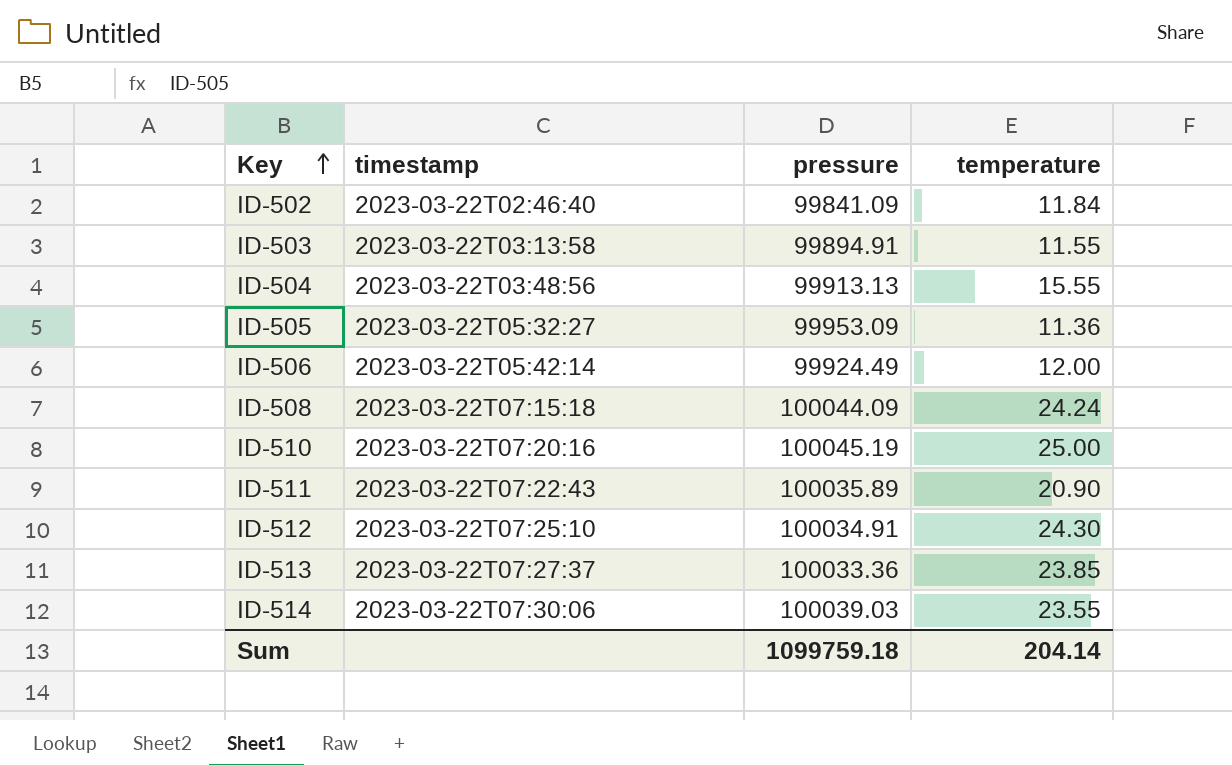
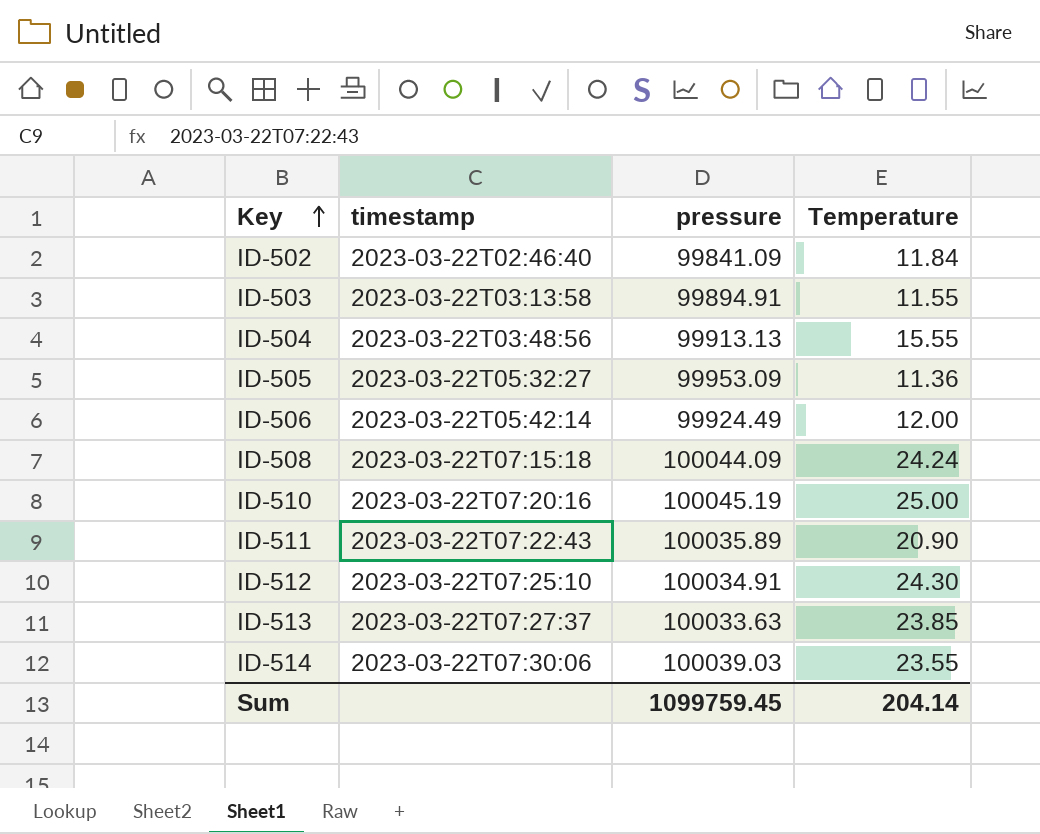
column name: temperature -> Temperature
ID-513 | pressure: 100033.36 -> 100033.63
Sum | pressure: 1099759.18 -> 1099759.45

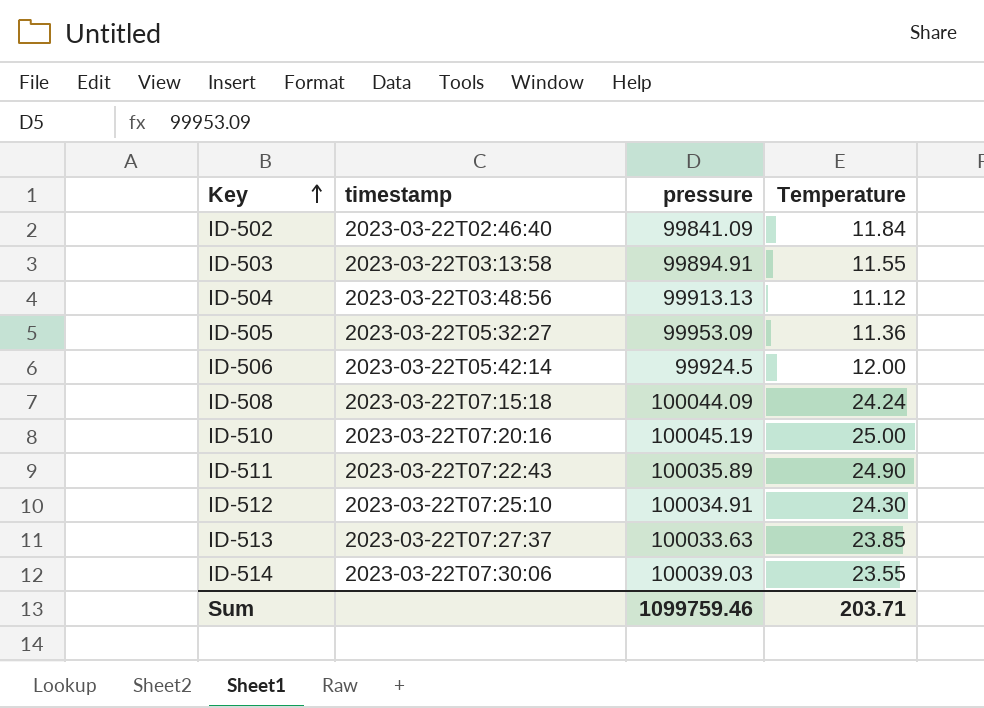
ID-504 | Temperature: 15.55 -> 11.12
ID-506 | pressure: 99924.49 -> 99924.5
ID-511 | Temperature: 20.90 -> 24.90
Sum | pressure: 1099759.45 -> 1099759.46
Sum | Temperature: 204.14 -> 203.71

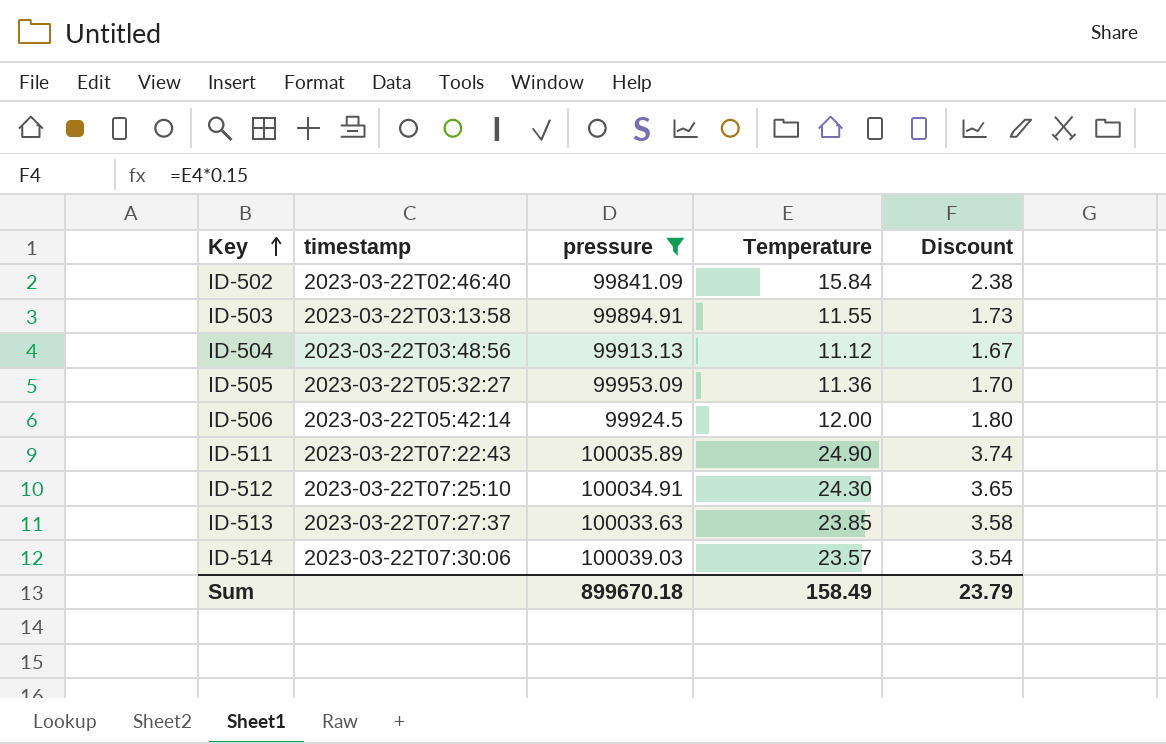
filter: none -> pressure <= 100039.03
column Discount | formula: none -> [Temperature] * 0.15
ID-502 | Temperature: 11.84 -> 15.84
ID-514 | Temperature: 23.55 -> 23.57
Sum | pressure: 1099759.46 -> 899670.18
Sum | Temperature: 203.71 -> 158.49

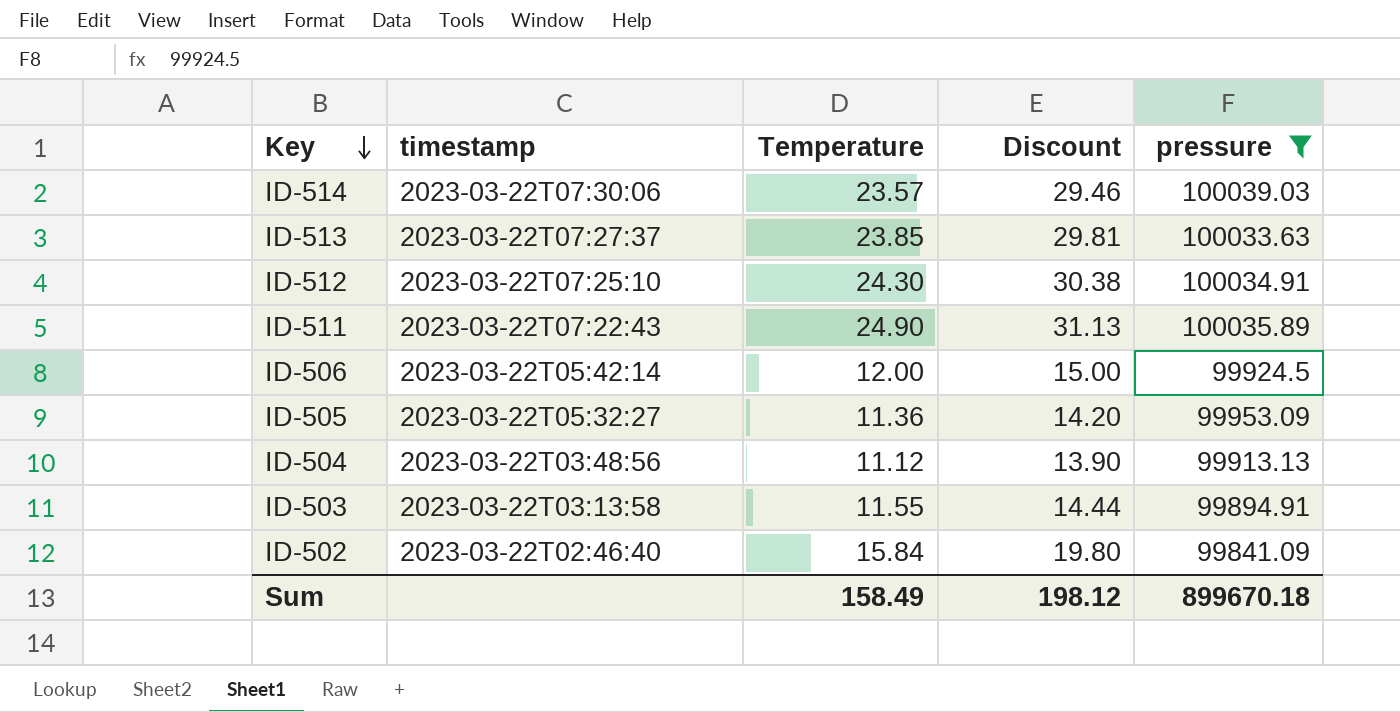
row order: Key ascending -> Key descending
column Discount | formula: [Temperature] * 0.15 -> [Temperature] * 1.25
column pressure | position: 3 -> 5
Sum | Discount: 23.79 -> 198.12

